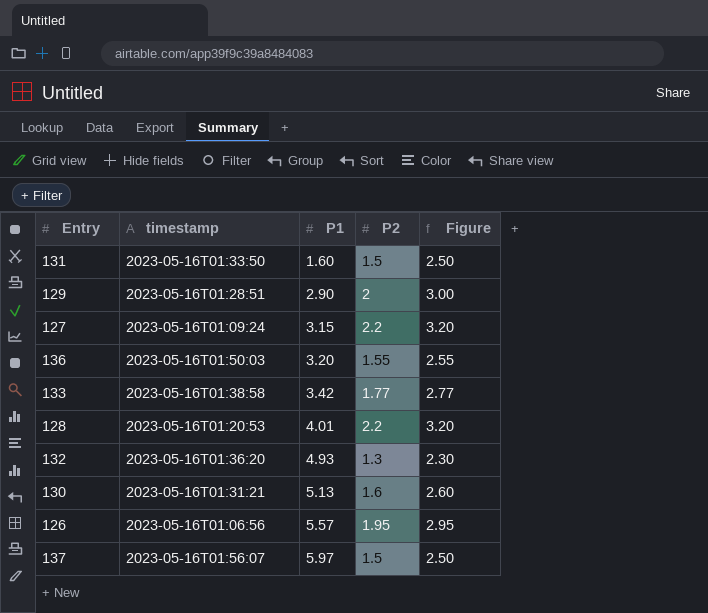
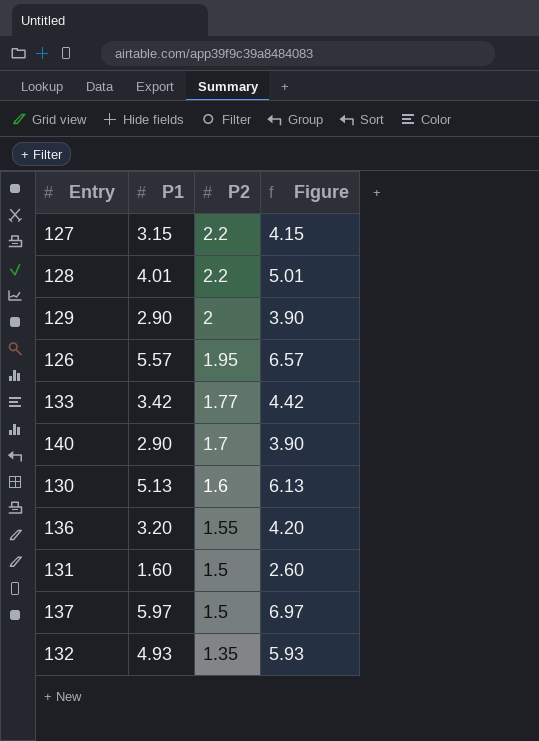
row order: P1 ascending -> P2 descending
column timestamp | position: 2 -> none
column Figure | formula: [P2] + 1 -> [P1] + 1
row 140: none -> 2.90 | 1.7 | 3.90
132 | P2: 1.3 -> 1.35

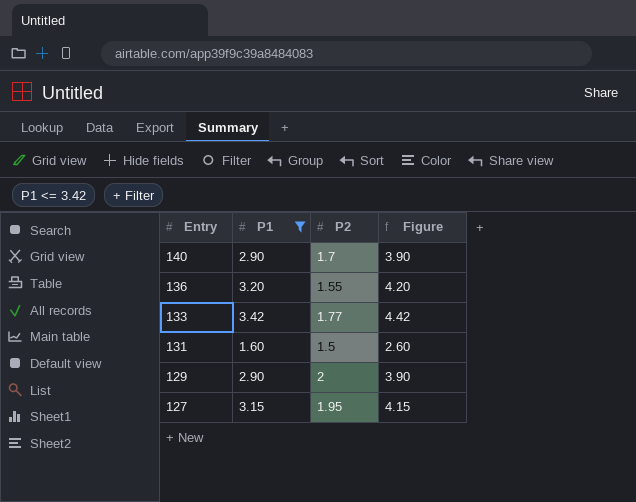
filter: none -> P1 <= 3.42
row order: P2 descending -> Entry descending
127 | P2: 2.2 -> 1.95

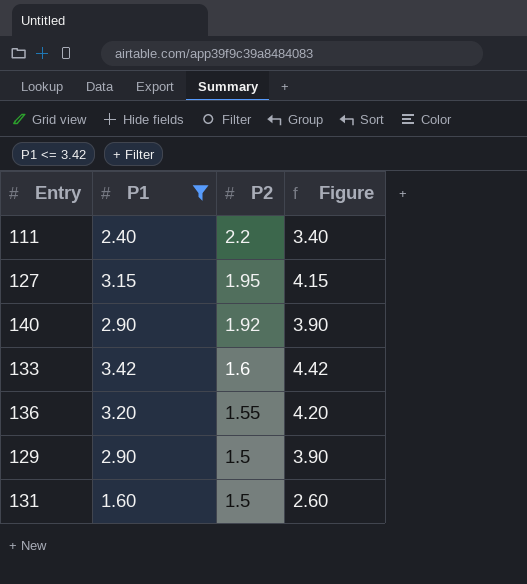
row order: Entry descending -> P2 descending
row 111: none -> 2.40 | 2.2 | 3.40
140 | P2: 1.7 -> 1.92
133 | P2: 1.77 -> 1.6
129 | P2: 2 -> 1.5

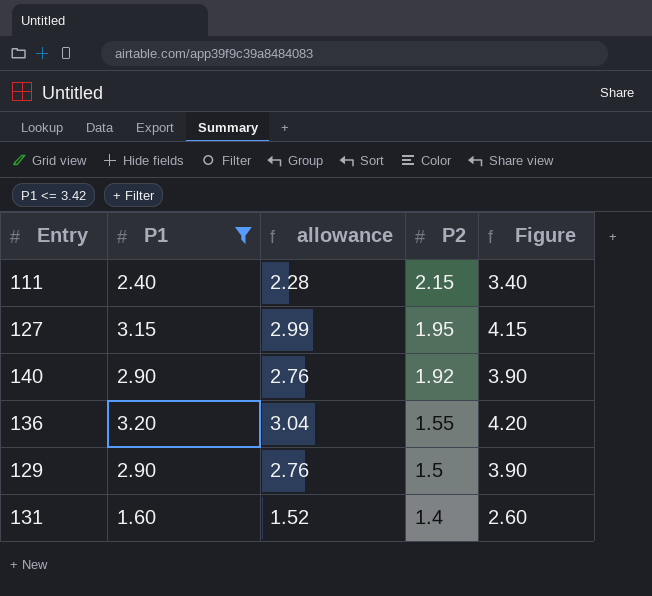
column allowance | formula: none -> [P1] * 0.95
row 133: 3.42 | 1.6 | 4.42 -> none
111 | P2: 2.2 -> 2.15
131 | P2: 1.5 -> 1.4

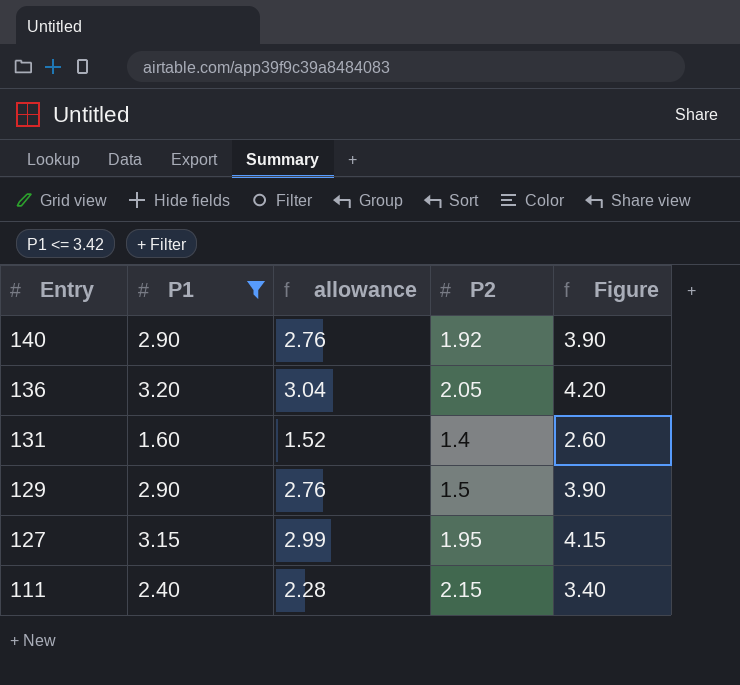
row order: P2 descending -> Entry descending
136 | P2: 1.55 -> 2.05

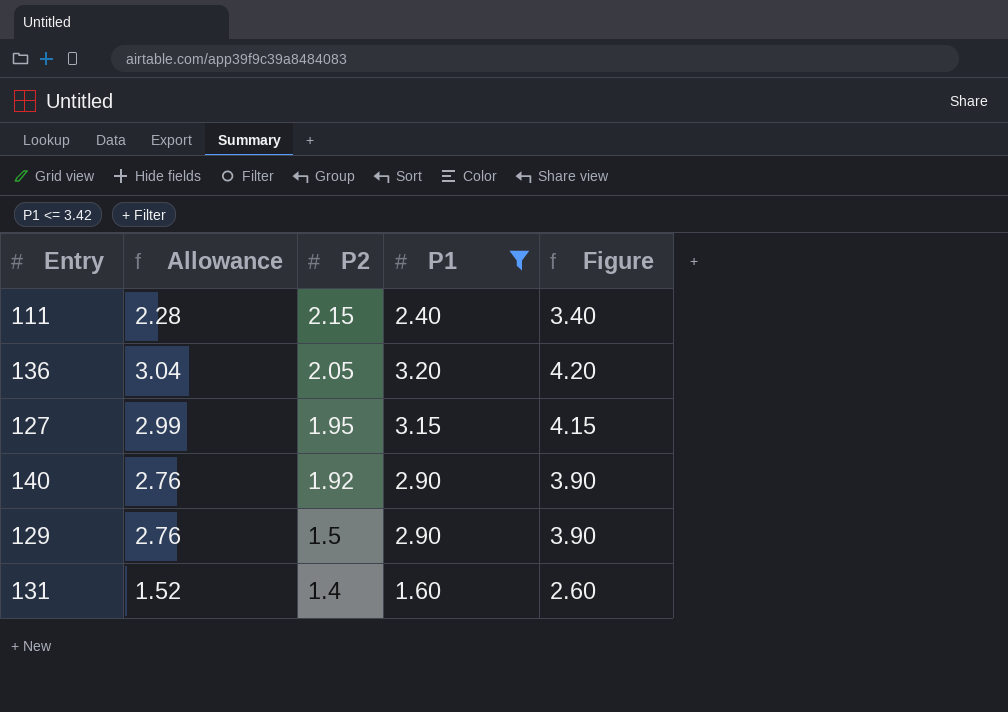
row order: Entry descending -> P2 descending
column name: allowance -> Allowance
column P1 | position: 2 -> 4

